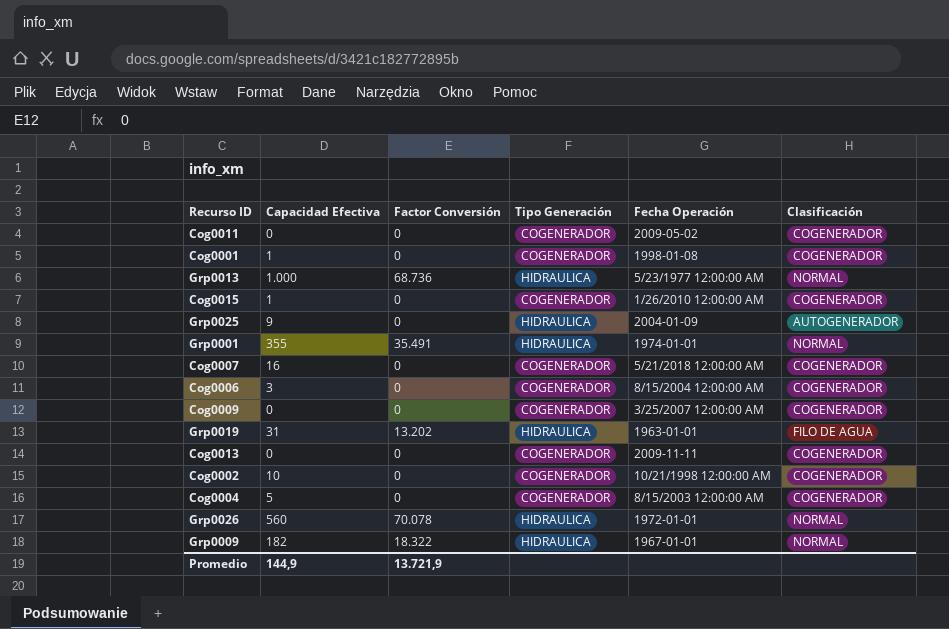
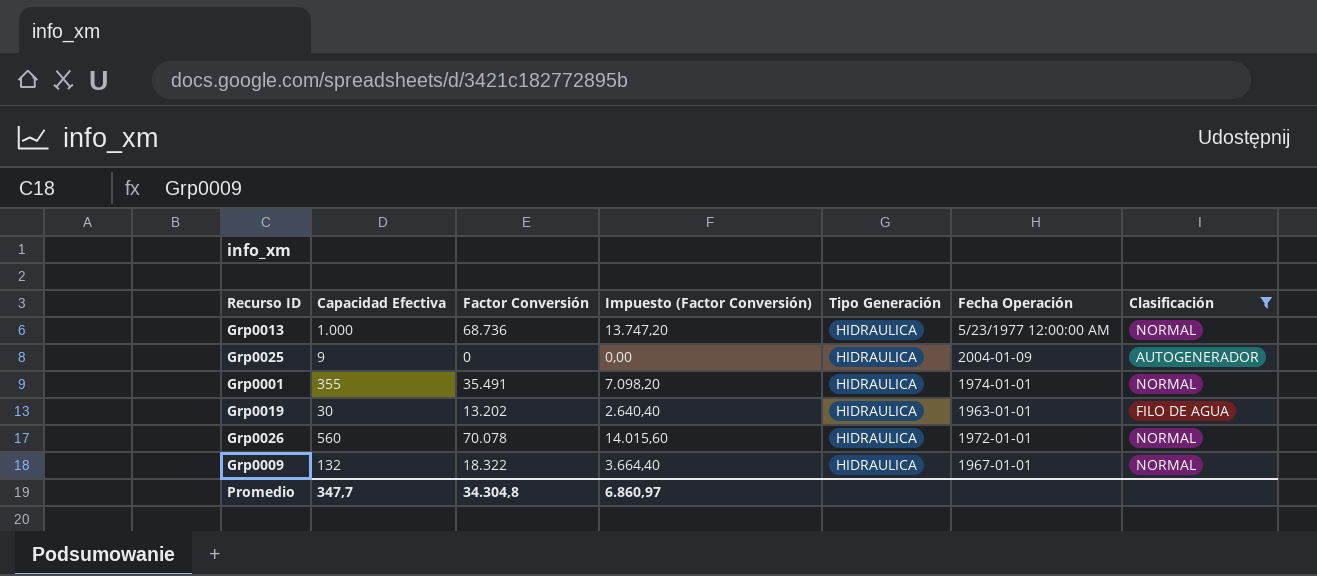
filter: none -> Clasificación != COGENERADOR
column Impuesto (Factor Conversión) | formula: none -> [Factor Conversión] * 0,2
Grp0019 | Capacidad Efectiva: 31 -> 30
Grp0009 | Capacidad Efectiva: 182 -> 132
Promedio | Capacidad Efectiva: 144,9 -> 347,7
Promedio | Factor Conversión: 13.721,9 -> 34.304,8

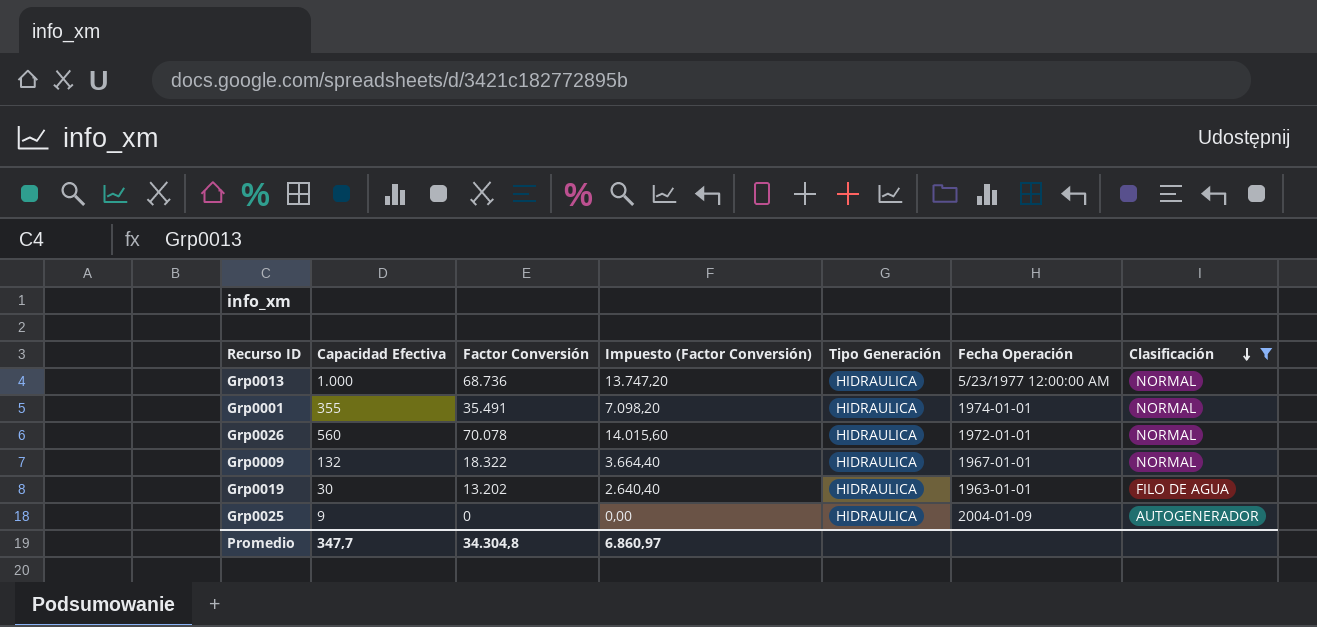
row order: none -> Clasificación descending

